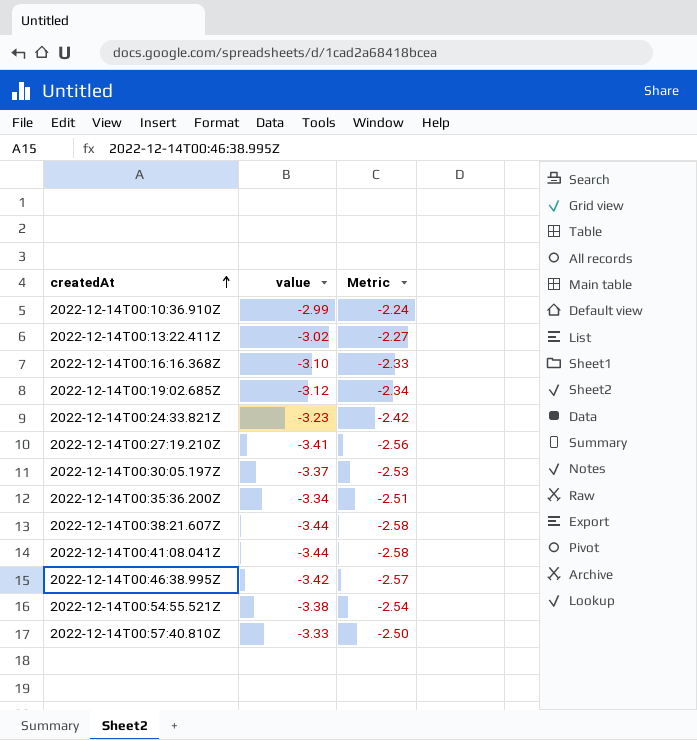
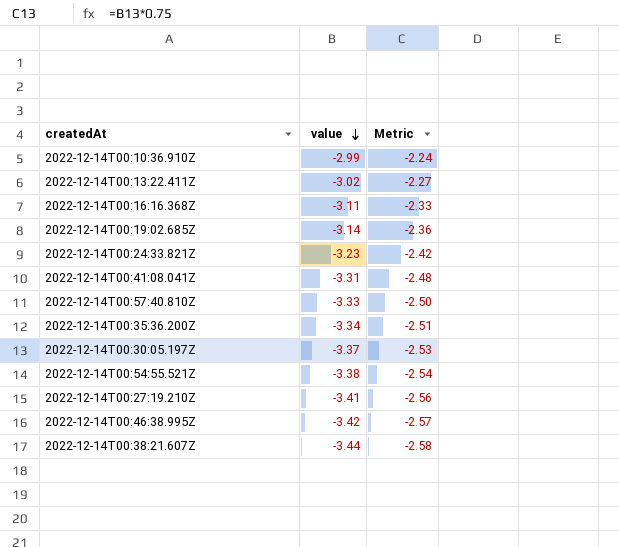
row order: createdAt ascending -> value descending
2022-12-14T00:16:16.368Z | value: -3.10 -> -3.11
2022-12-14T00:19:02.685Z | value: -3.12 -> -3.14
2022-12-14T00:19:02.685Z | Metric: -2.34 -> -2.36
2022-12-14T00:41:08.041Z | value: -3.44 -> -3.31
2022-12-14T00:41:08.041Z | Metric: -2.58 -> -2.48

